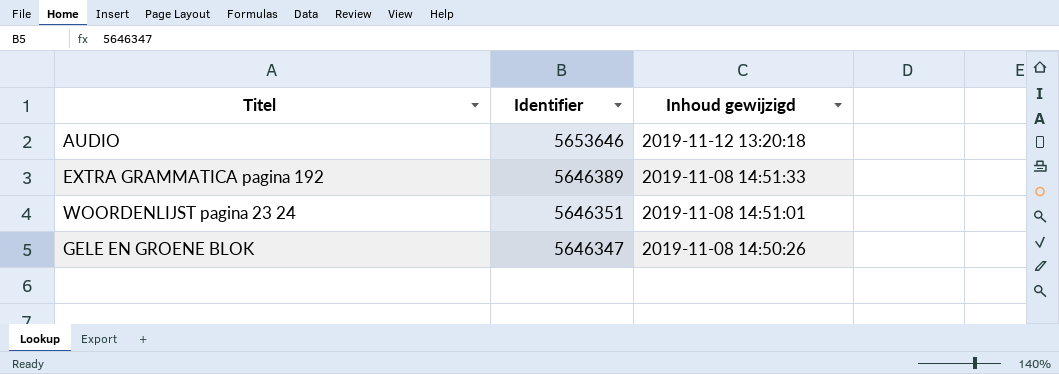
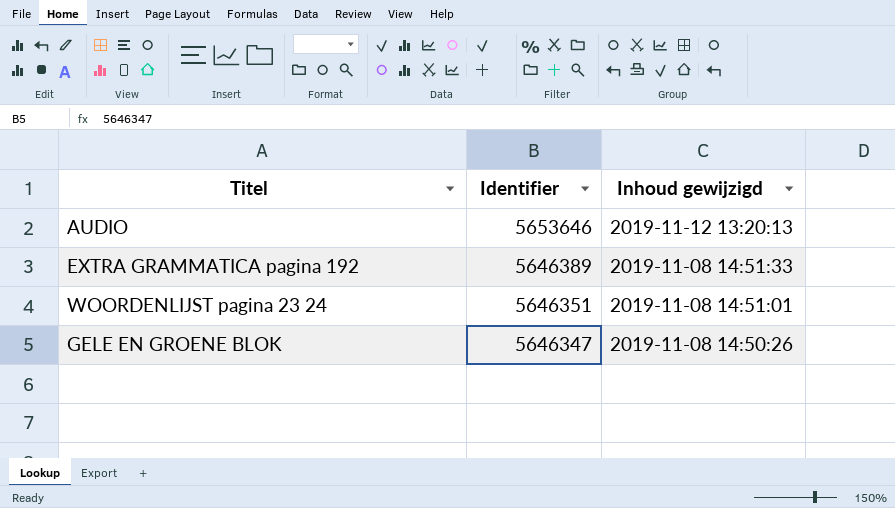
AUDIO | Inhoud gewijzigd: 2019-11-12 13:20:18 -> 2019-11-12 13:20:13

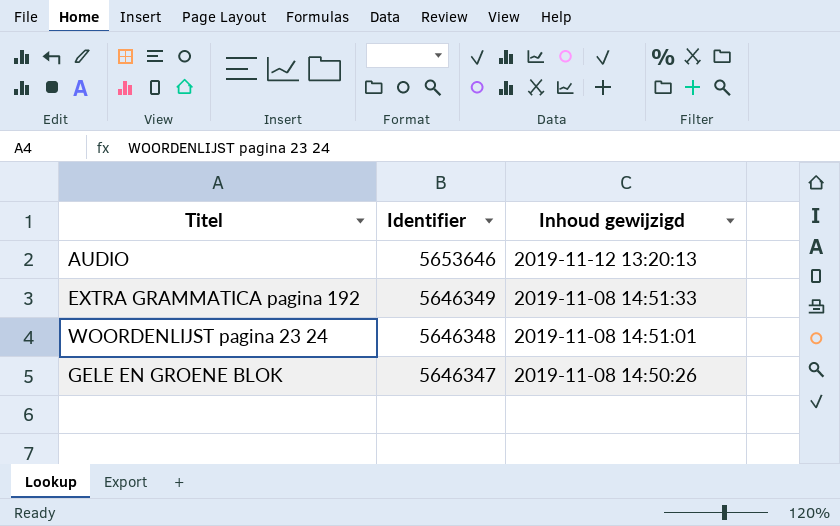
EXTRA GRAMMATICA pagina 192 | Identifier: 5646389 -> 5646349
WOORDENLIJST pagina 23 24 | Identifier: 5646351 -> 5646348

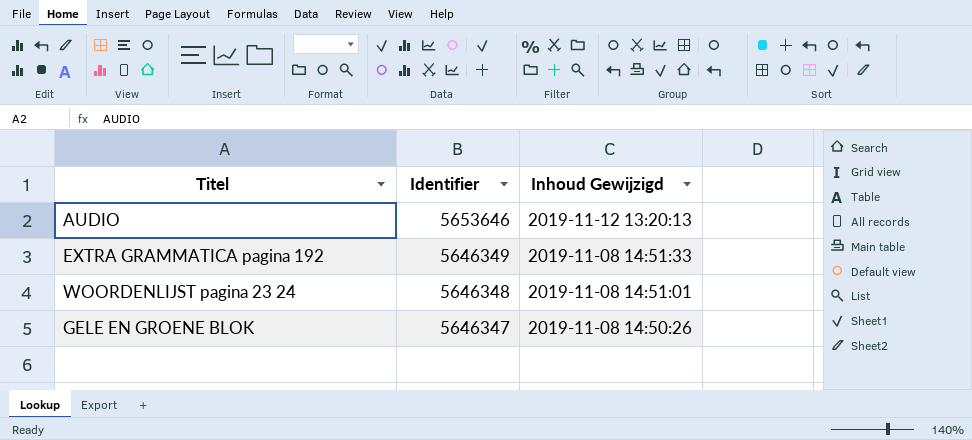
column name: Inhoud gewijzigd -> Inhoud Gewijzigd

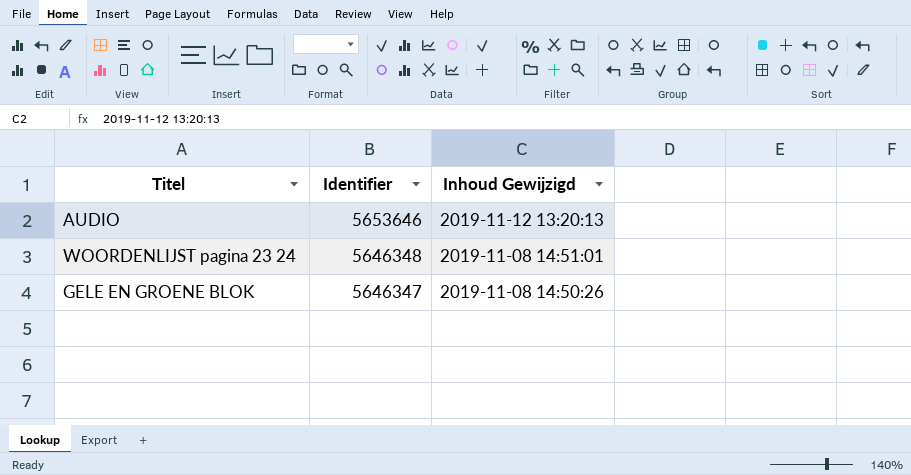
row EXTRA GRAMMATICA pagina 192: 5646349 | 2019-11-08 14:51:33 -> none

